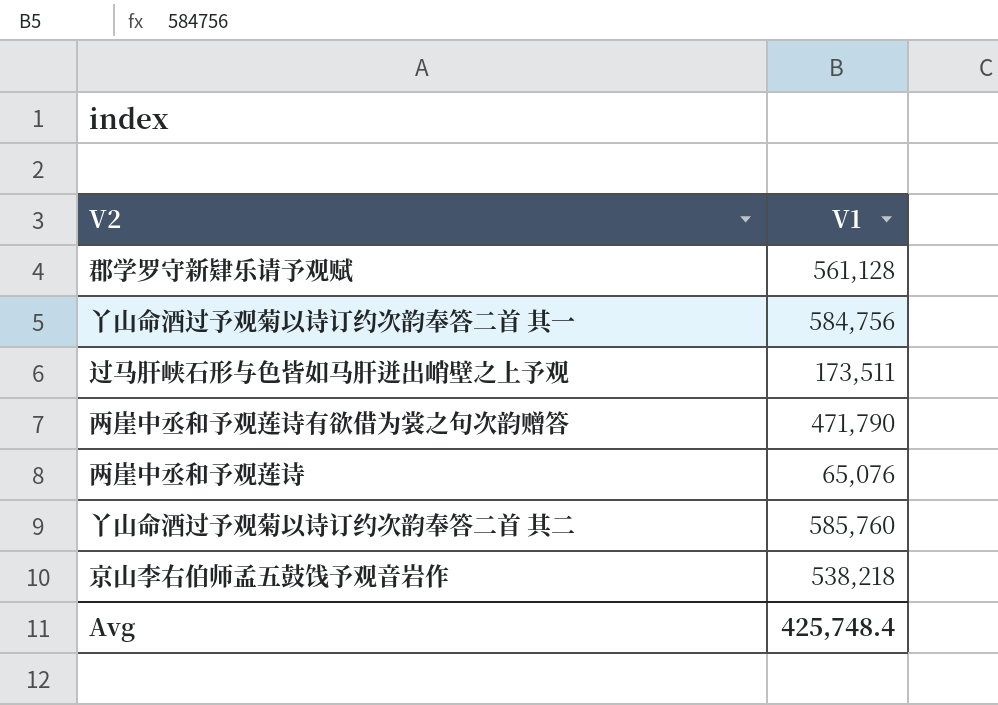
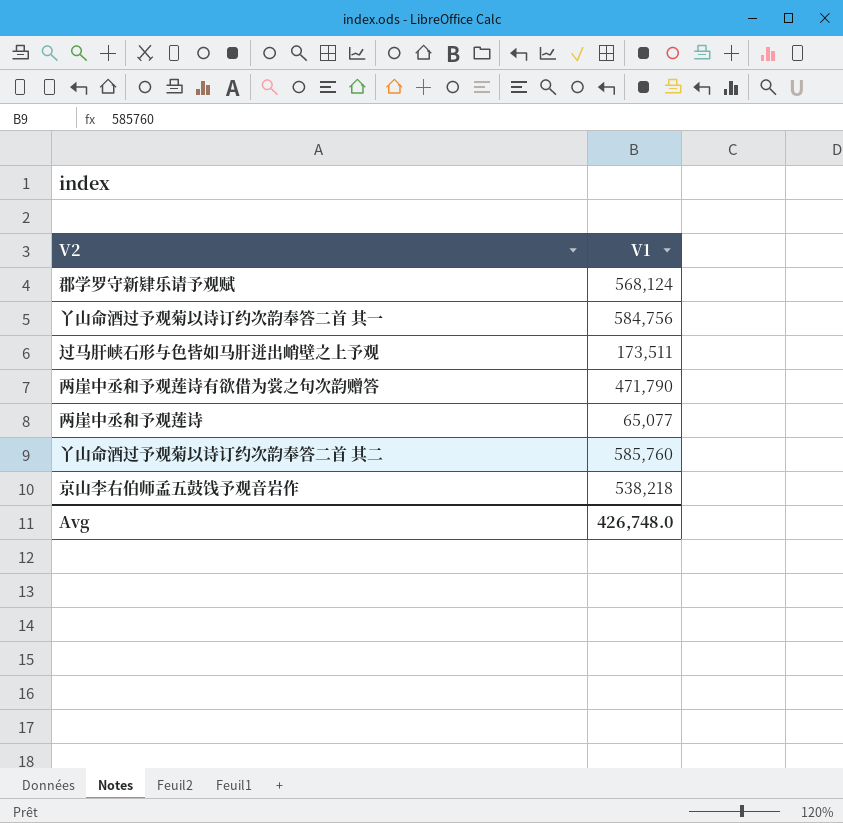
郡学罗守新肄乐请予观赋 | V1: 561,128 -> 568,124
两崖中丞和予观莲诗 | V1: 65,076 -> 65,077
Avg | V1: 425,748.4 -> 426,748.0

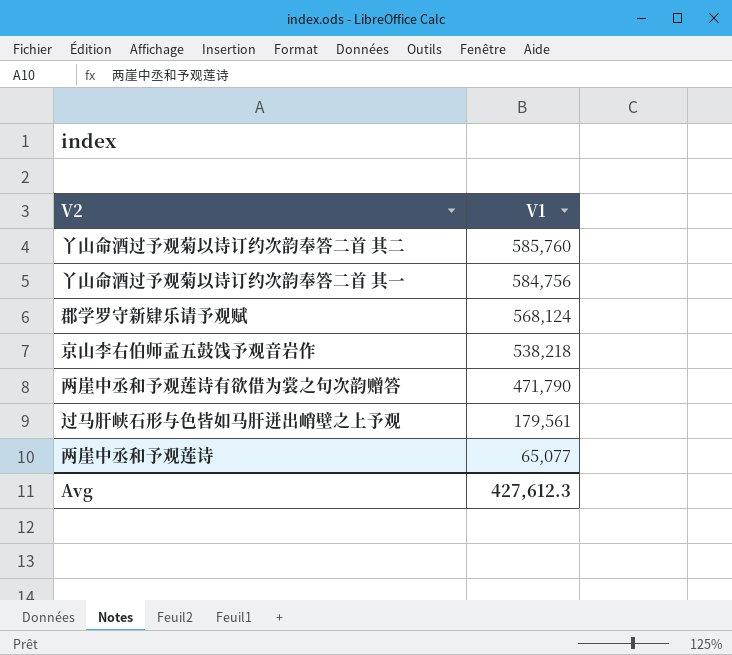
row order: none -> V1 descending
过马肝峡石形与色皆如马肝迸出峭壁之上予观 | V1: 173,511 -> 179,561
Avg | V1: 426,748.0 -> 427,612.3

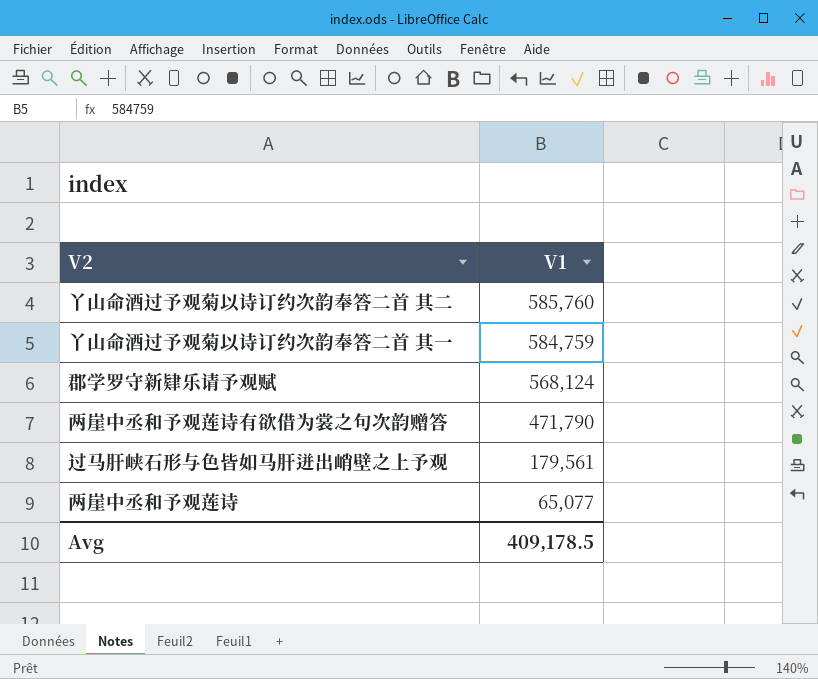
row 京山李右伯师孟五鼓饯予观音岩作: 538,218 -> none
丫山命酒过予观菊以诗订约次韵奉答二首 其一 | V1: 584,756 -> 584,759
Avg | V1: 427,612.3 -> 409,178.5

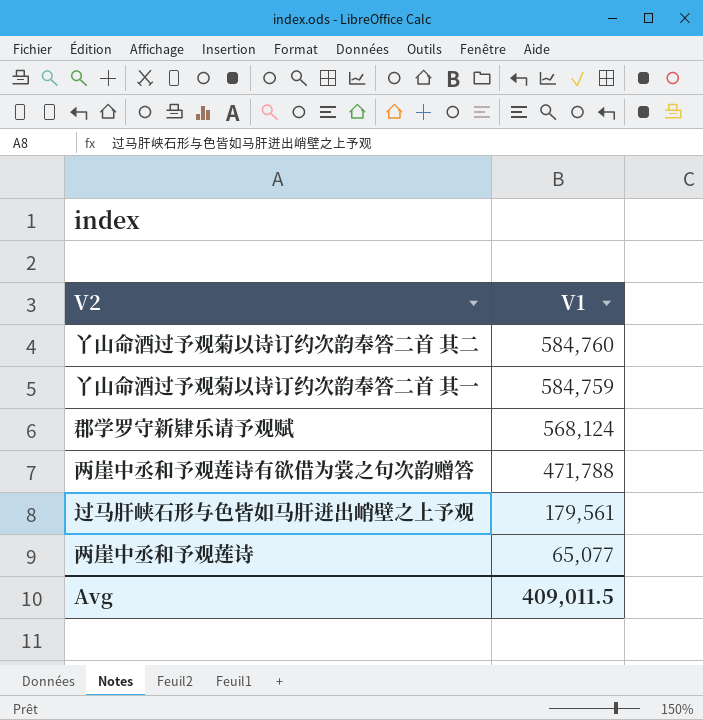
丫山命酒过予观菊以诗订约次韵奉答二首 其二 | V1: 585,760 -> 584,760
两崖中丞和予观莲诗有欲借为裳之句次韵赠答 | V1: 471,790 -> 471,788
Avg | V1: 409,178.5 -> 409,011.5

